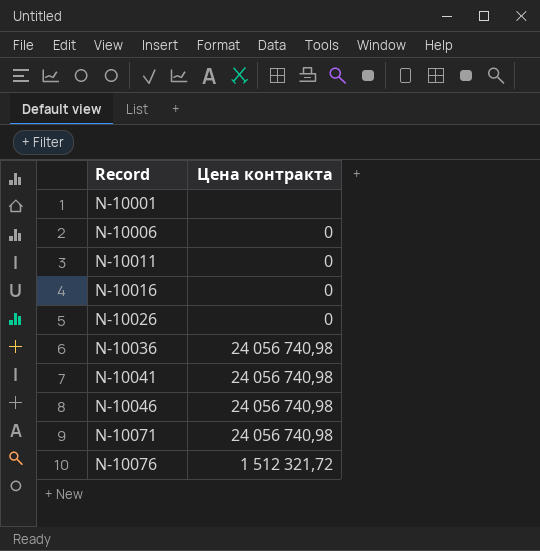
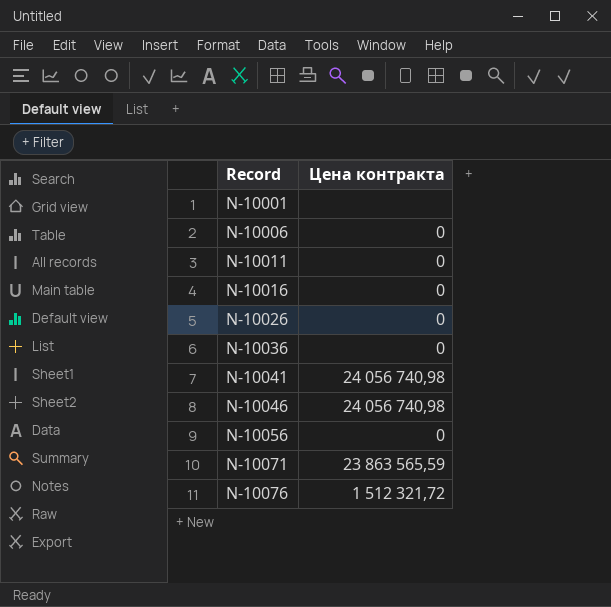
N-10036 | Цена контракта: 24 056 740,98 -> 0
row N-10056: none -> 0
N-10071 | Цена контракта: 24 056 740,98 -> 23 863 565,59

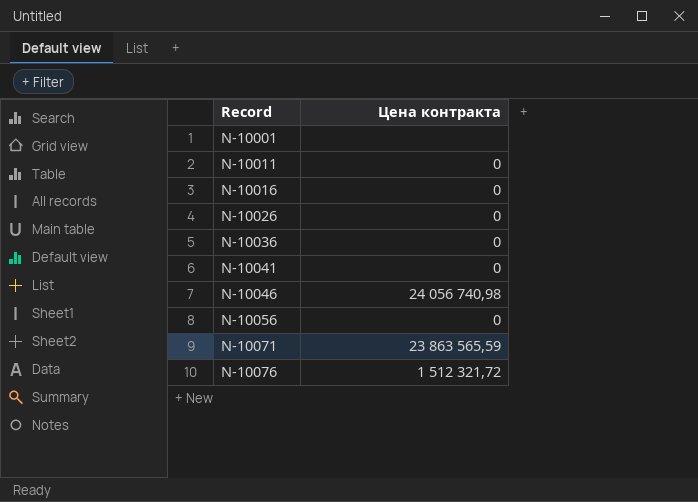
row N-10006: 0 -> none
N-10041 | Цена контракта: 24 056 740,98 -> 0

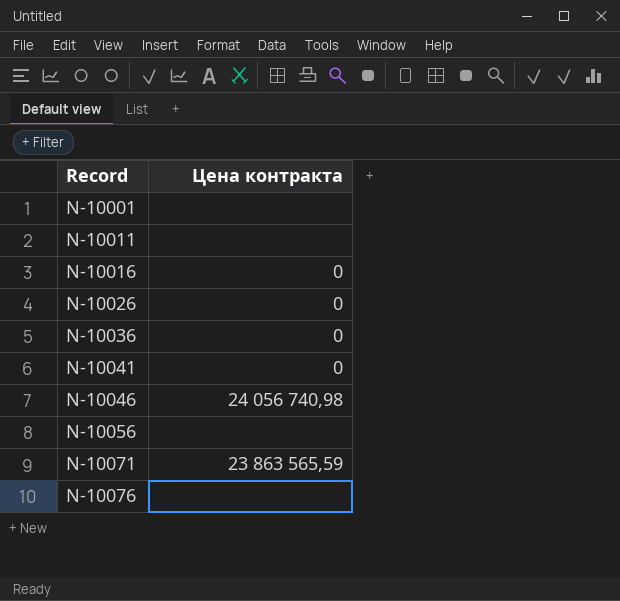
N-10011 | Цена контракта: 0 -> none
N-10056 | Цена контракта: 0 -> none
N-10076 | Цена контракта: 1 512 321,72 -> none

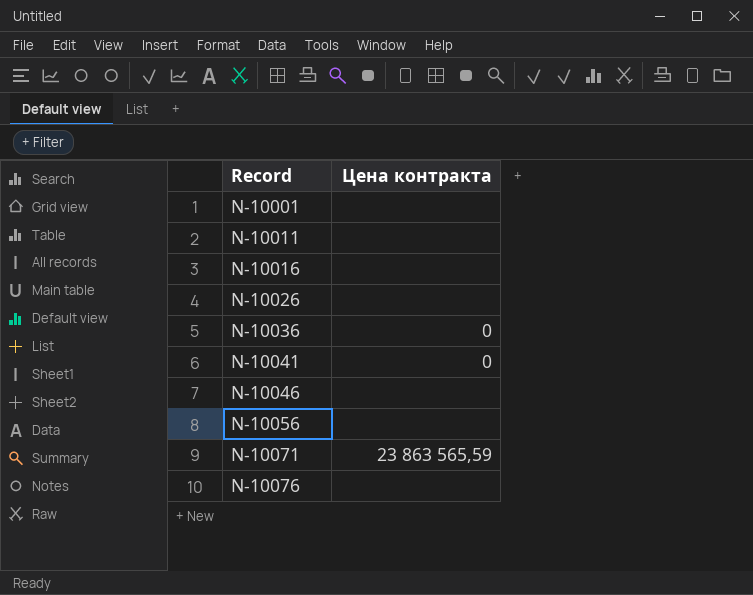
N-10016 | Цена контракта: 0 -> none
N-10026 | Цена контракта: 0 -> none
N-10046 | Цена контракта: 24 056 740,98 -> none

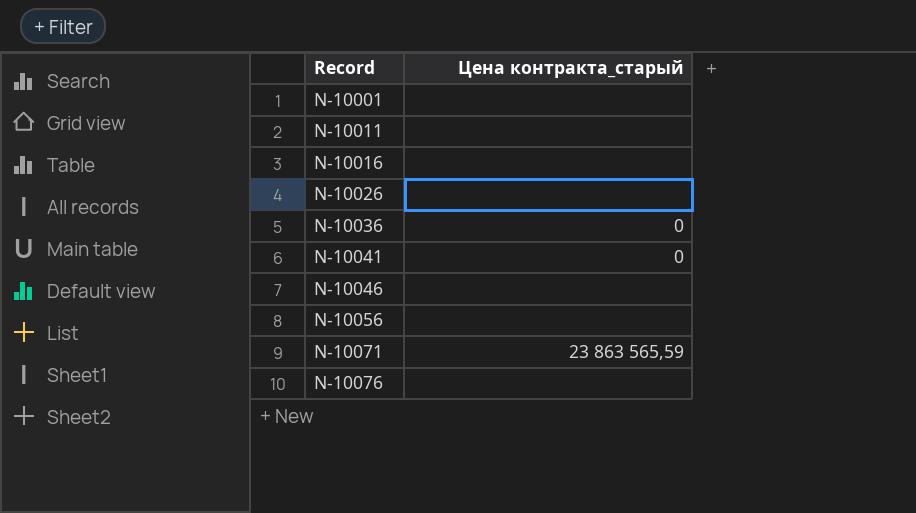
column name: Цена контракта -> Цена контракта_старый

